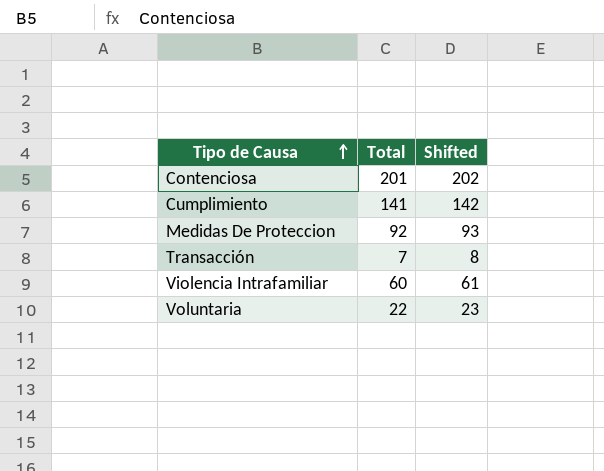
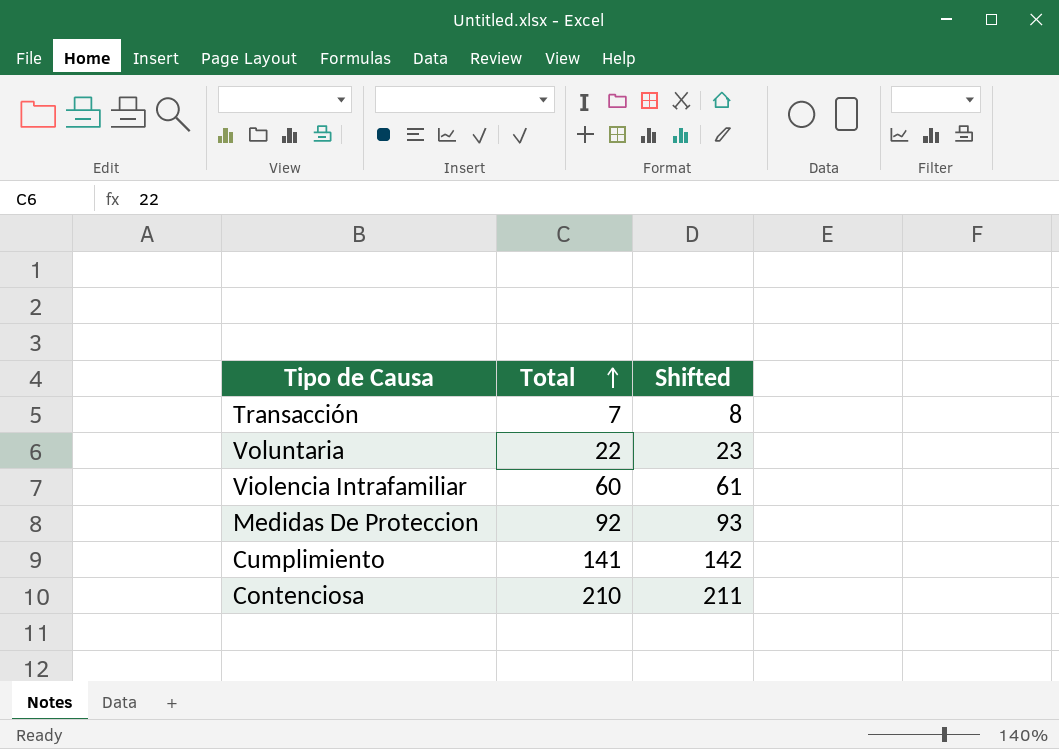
row order: Tipo de Causa ascending -> Total ascending
Contenciosa | Total: 201 -> 210
Contenciosa | Shifted: 202 -> 211

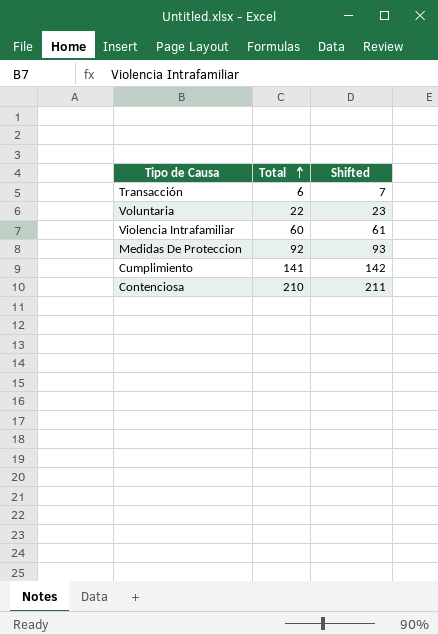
Transacción | Total: 7 -> 6
Transacción | Shifted: 8 -> 7

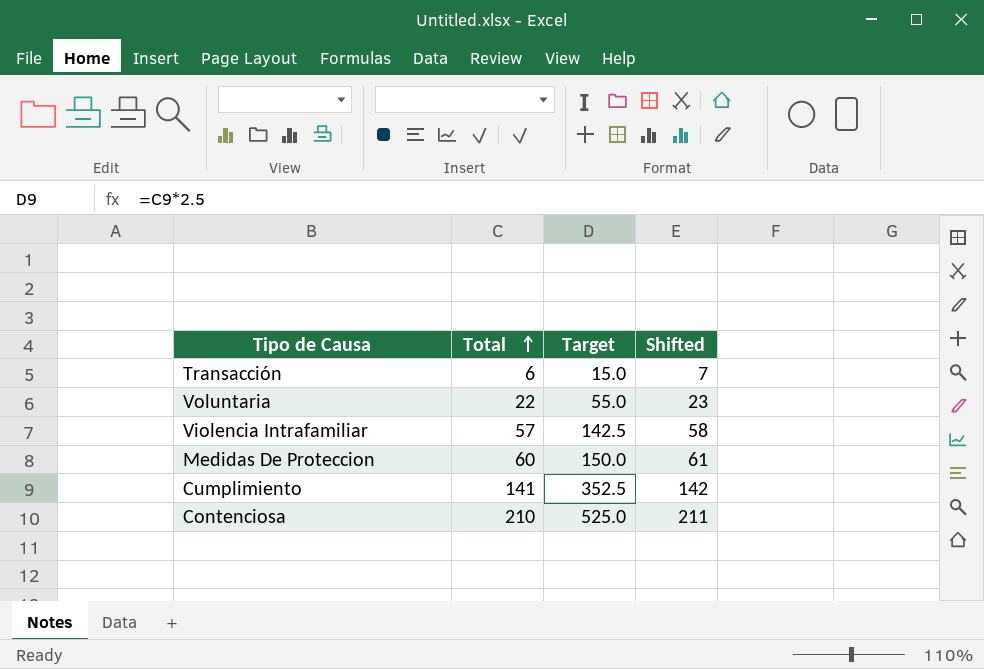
column Target | formula: none -> [Total] * 2.5
Violencia Intrafamiliar | Total: 60 -> 57
Violencia Intrafamiliar | Shifted: 61 -> 58
Medidas De Proteccion | Total: 92 -> 60
Medidas De Proteccion | Shifted: 93 -> 61

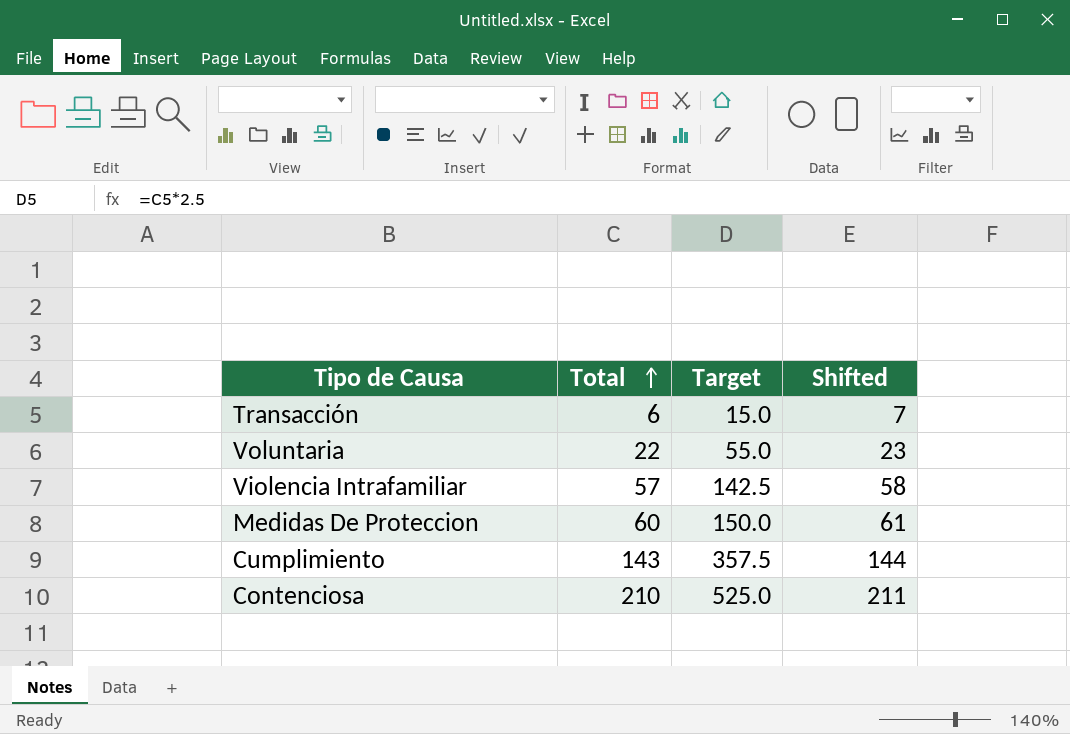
Cumplimiento | Total: 141 -> 143
Cumplimiento | Target: 352.5 -> 357.5
Cumplimiento | Shifted: 142 -> 144

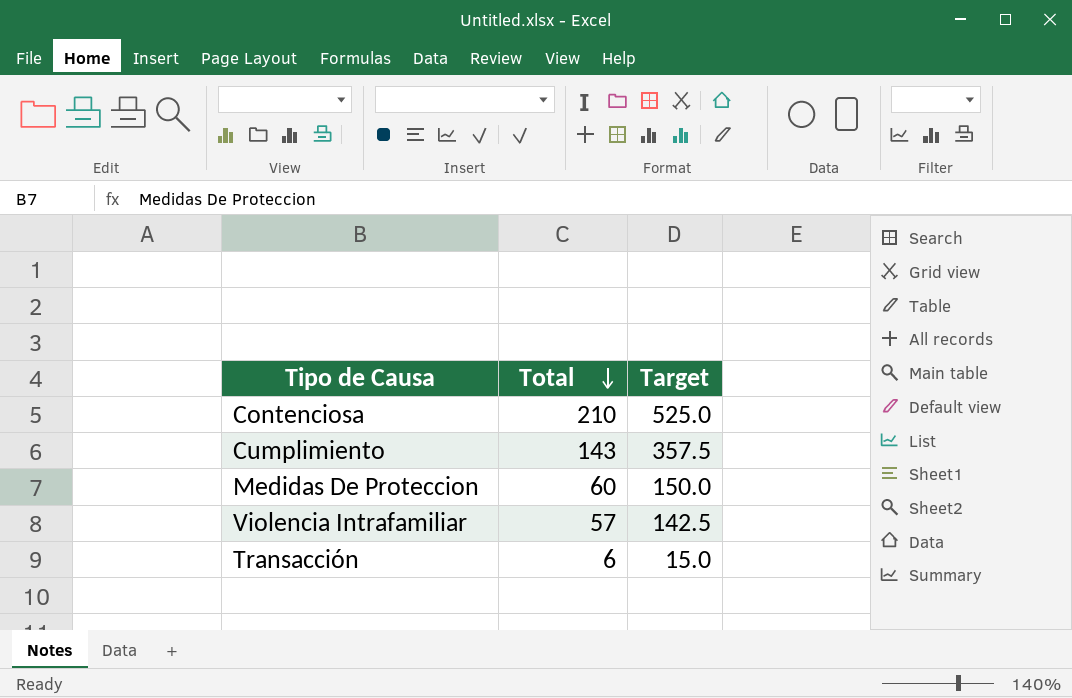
row order: Total ascending -> Total descending
column Shifted | formula: [Total] + 1 -> none
row Voluntaria: 22 | 55.0 | 23 -> none

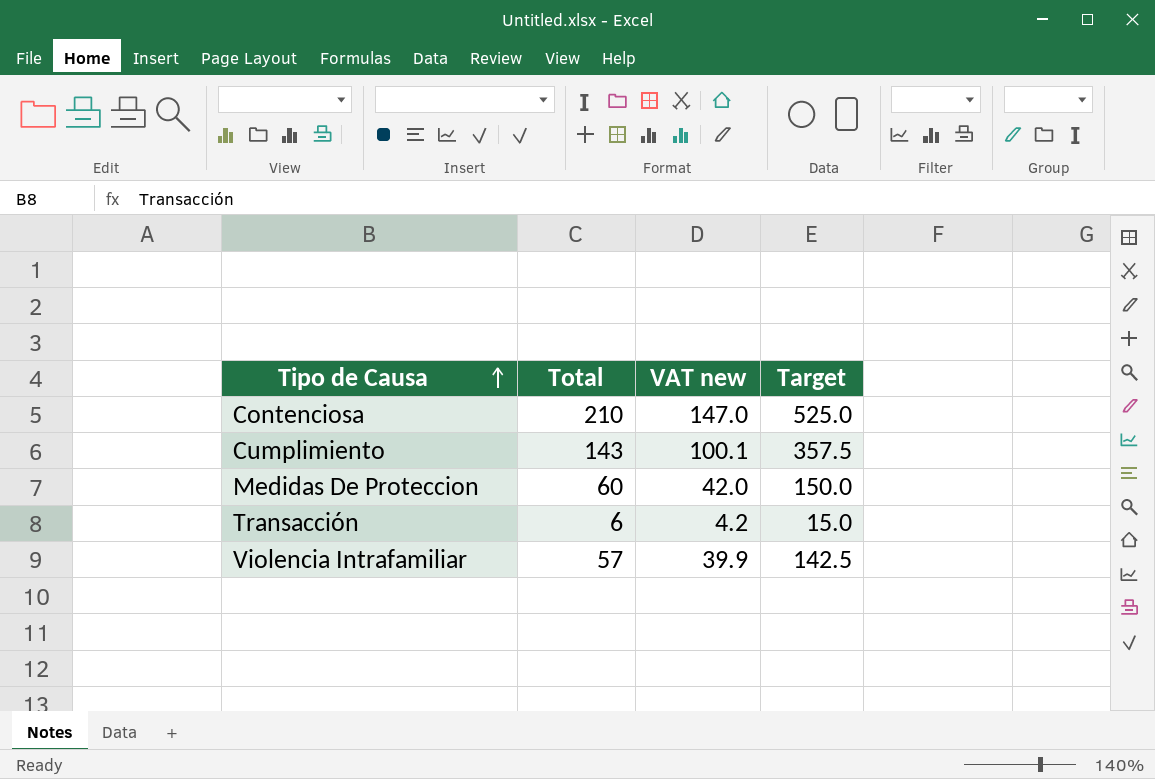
row order: Total descending -> Tipo de Causa ascending
column VAT new | formula: none -> [Total] * 0.7

